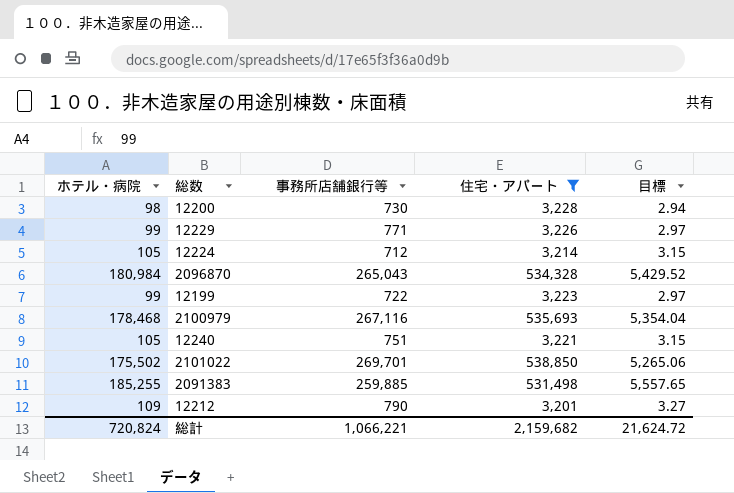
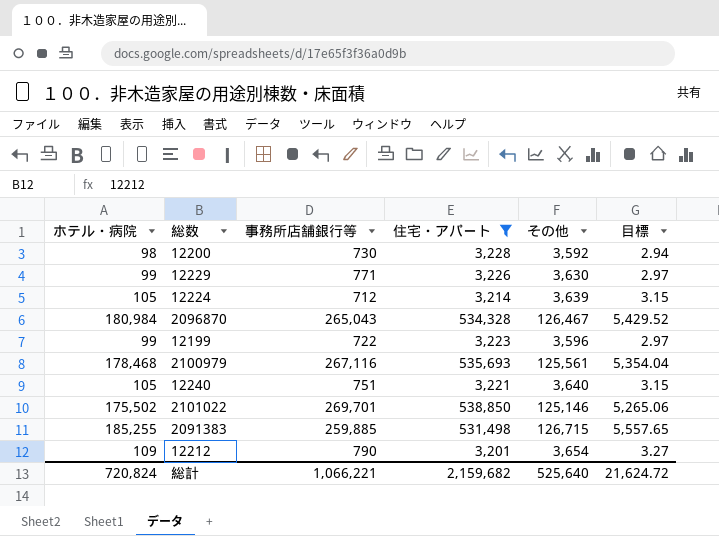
column その他 | position: none -> 5

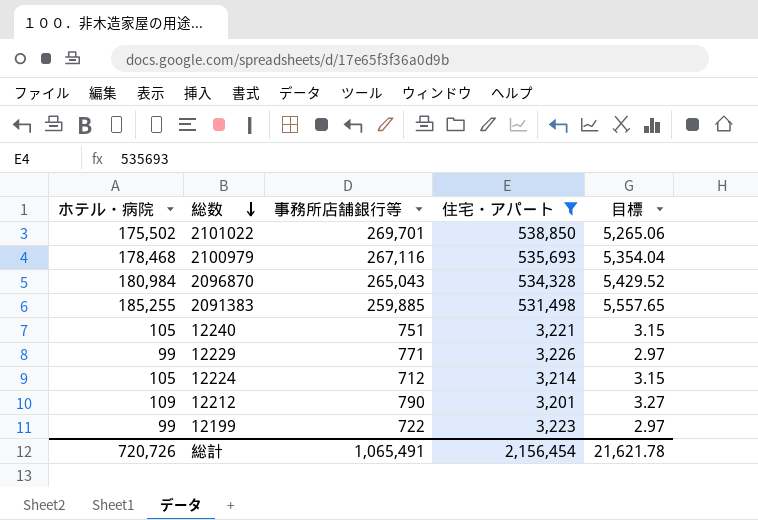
row order: none -> 総数 descending
column その他 | position: 5 -> none
row 12200: 98 | 730 | 3,228 | 3,592 | 2.94 -> none
総計 | ホテル・病院: 720,824 -> 720,726
総計 | 事務所店舗銀行等: 1,066,221 -> 1,065,491
総計 | 住宅・アパート: 2,159,682 -> 2,156,454
総計 | 目標: 21,624.72 -> 21,621.78

